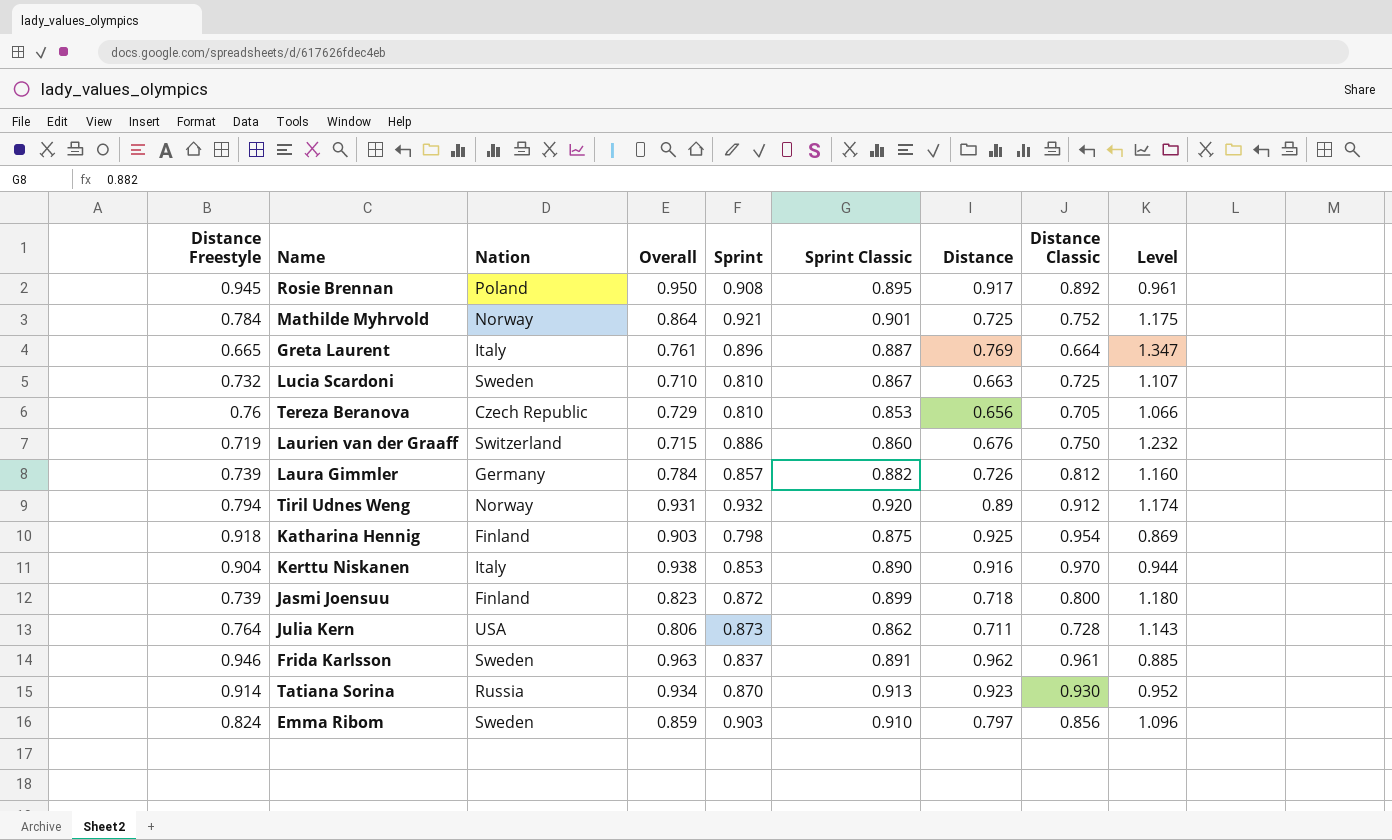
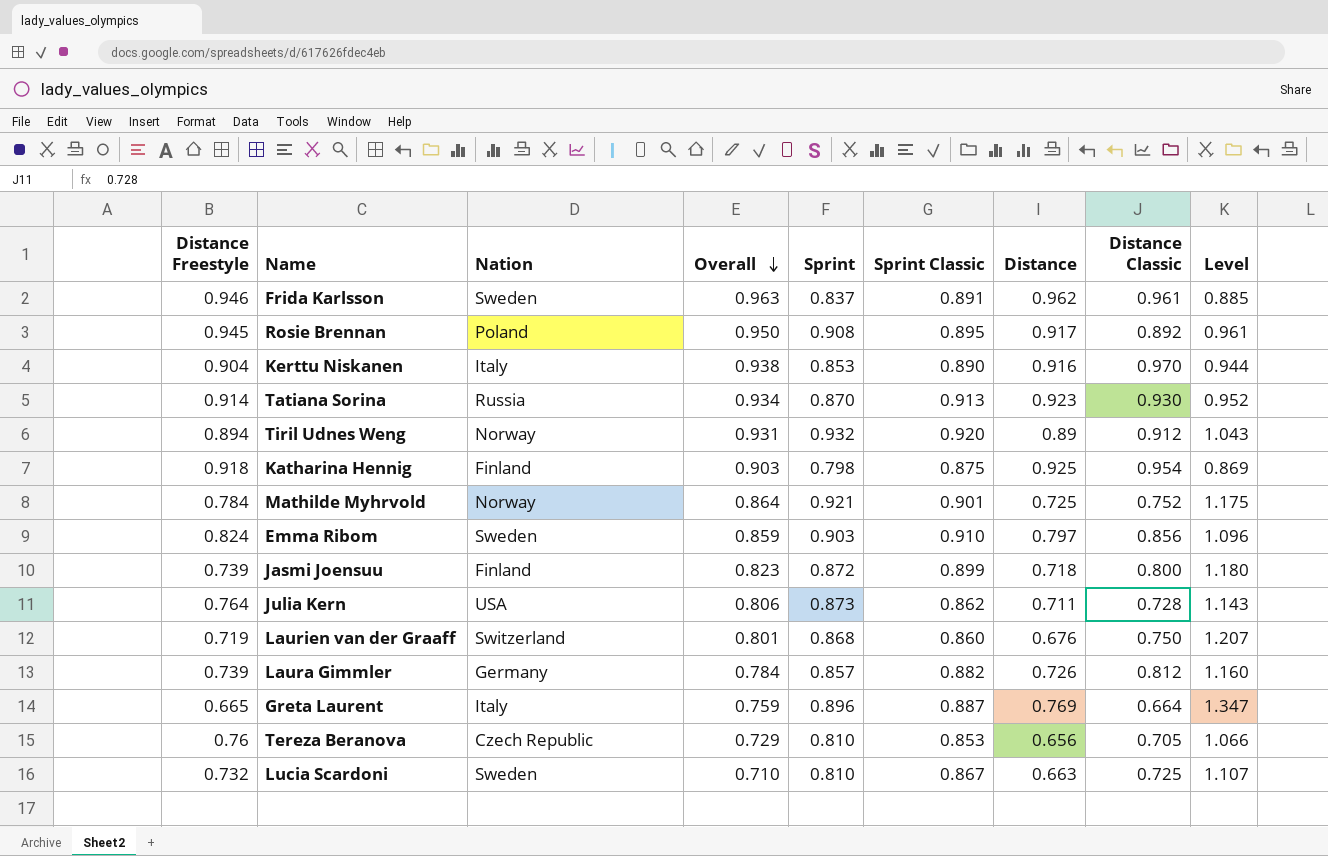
row order: none -> Overall descending
Tiril Udnes Weng | Distance Freestyle: 0.794 -> 0.894
Tiril Udnes Weng | Level: 1.174 -> 1.043
Laurien van der Graaff | Overall: 0.715 -> 0.801
Laurien van der Graaff | Sprint: 0.886 -> 0.868
Laurien van der Graaff | Level: 1.232 -> 1.207
Greta Laurent | Overall: 0.761 -> 0.759

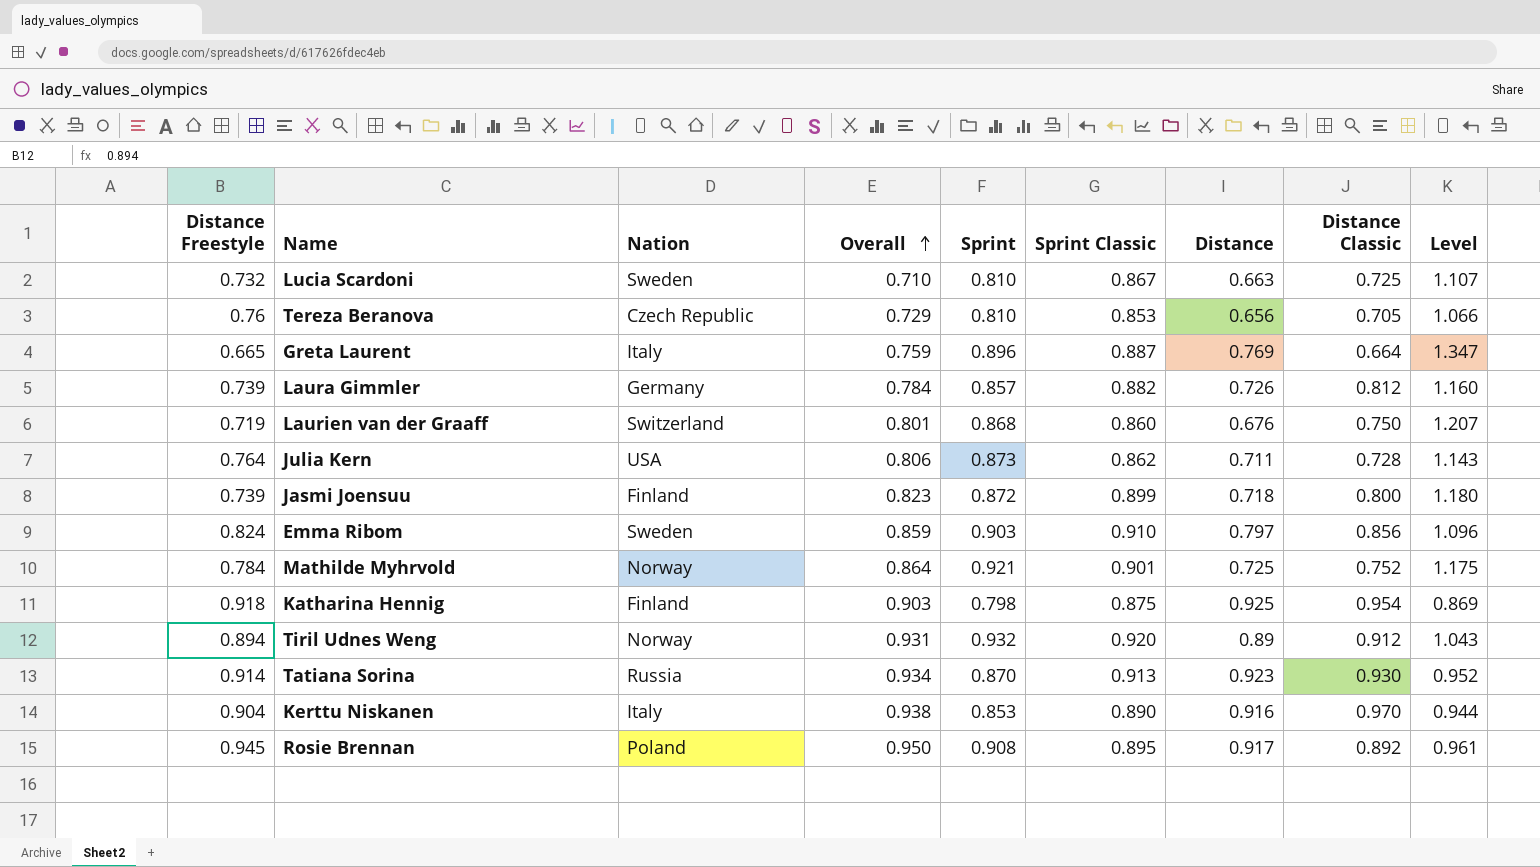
row order: Overall descending -> Overall ascending
row Frida Karlsson: 0.946 | Sweden | 0.963 | 0.837 | 0.891 | 0.962 | 0.961 | 0.885 -> none

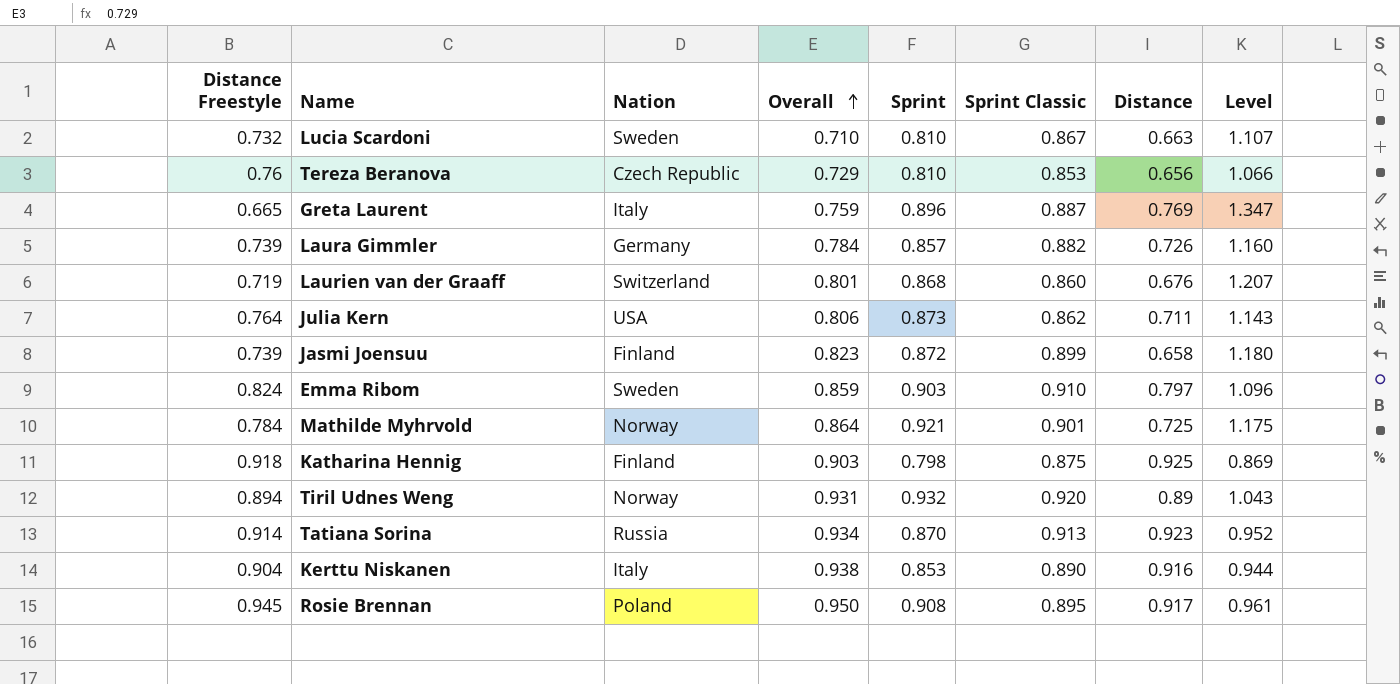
column Distance Classic | position: 8 -> none
Jasmi Joensuu | Distance: 0.718 -> 0.658

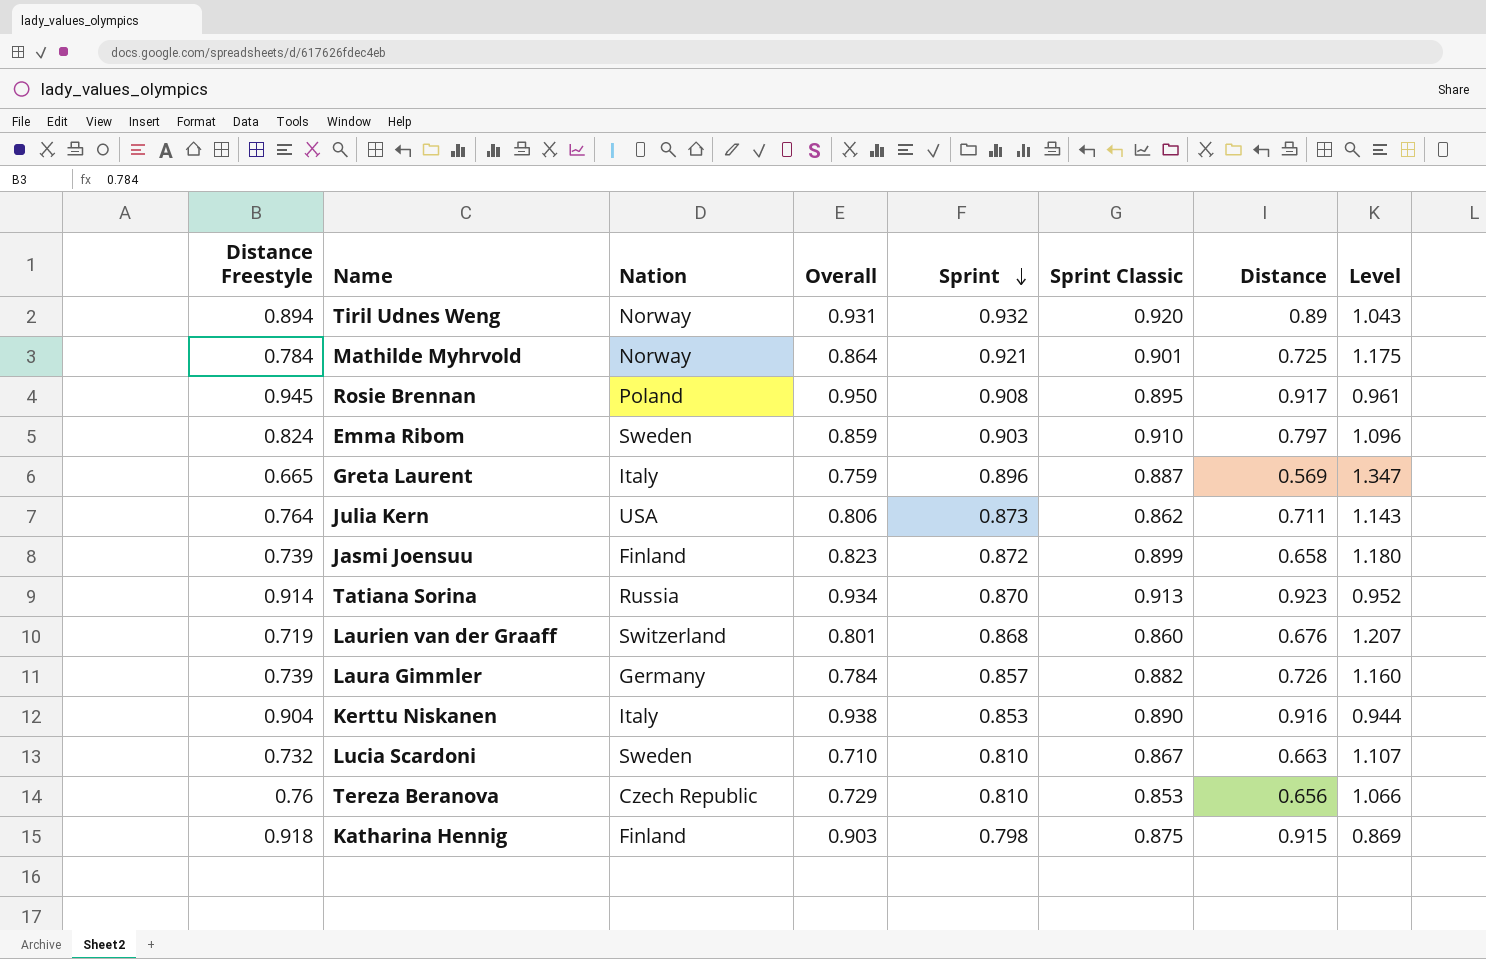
row order: Overall ascending -> Sprint descending
Greta Laurent | Distance: 0.769 -> 0.569
Katharina Hennig | Distance: 0.925 -> 0.915

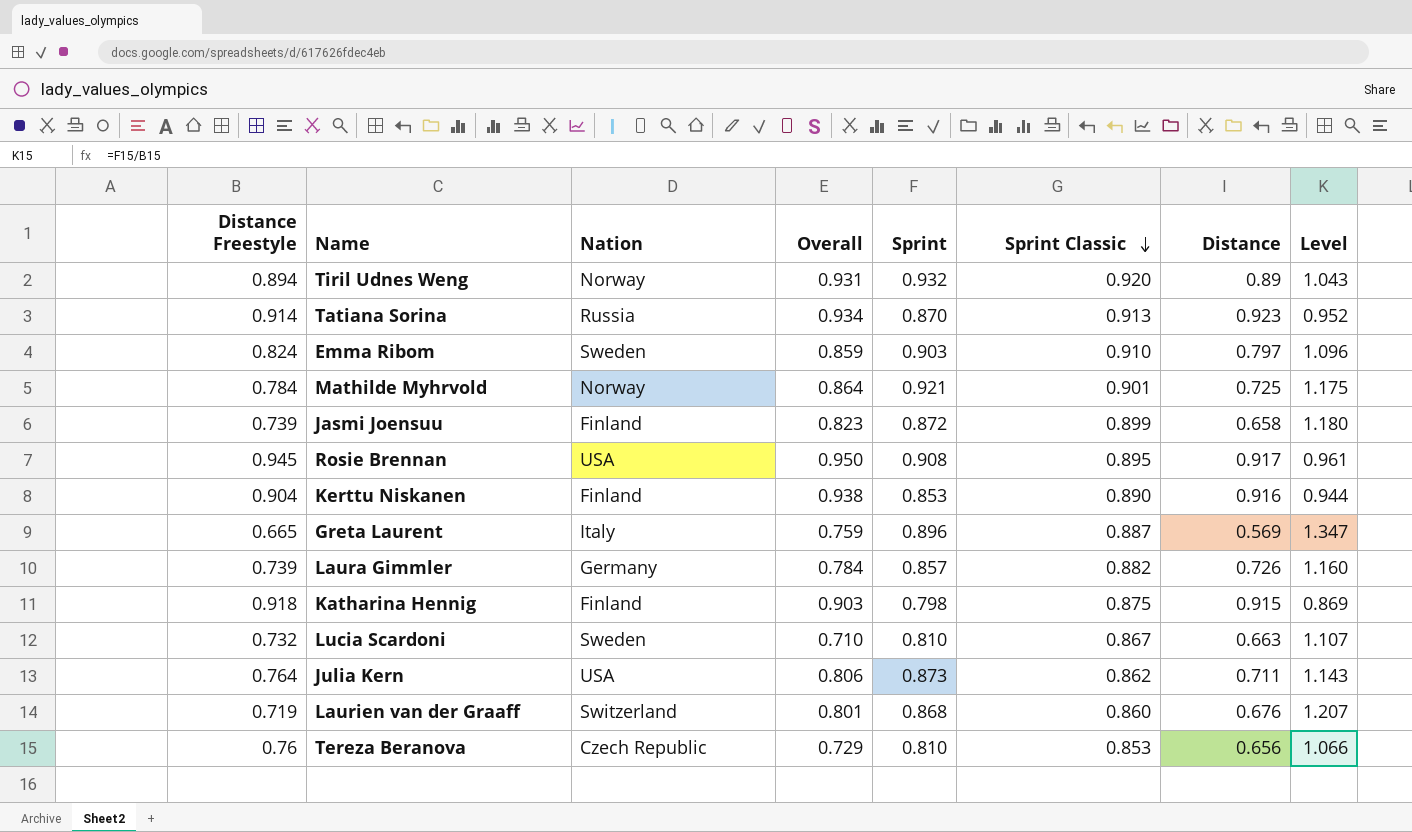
row order: Sprint descending -> Sprint Classic descending
Rosie Brennan | Nation: Poland -> USA
Kerttu Niskanen | Nation: Italy -> Finland

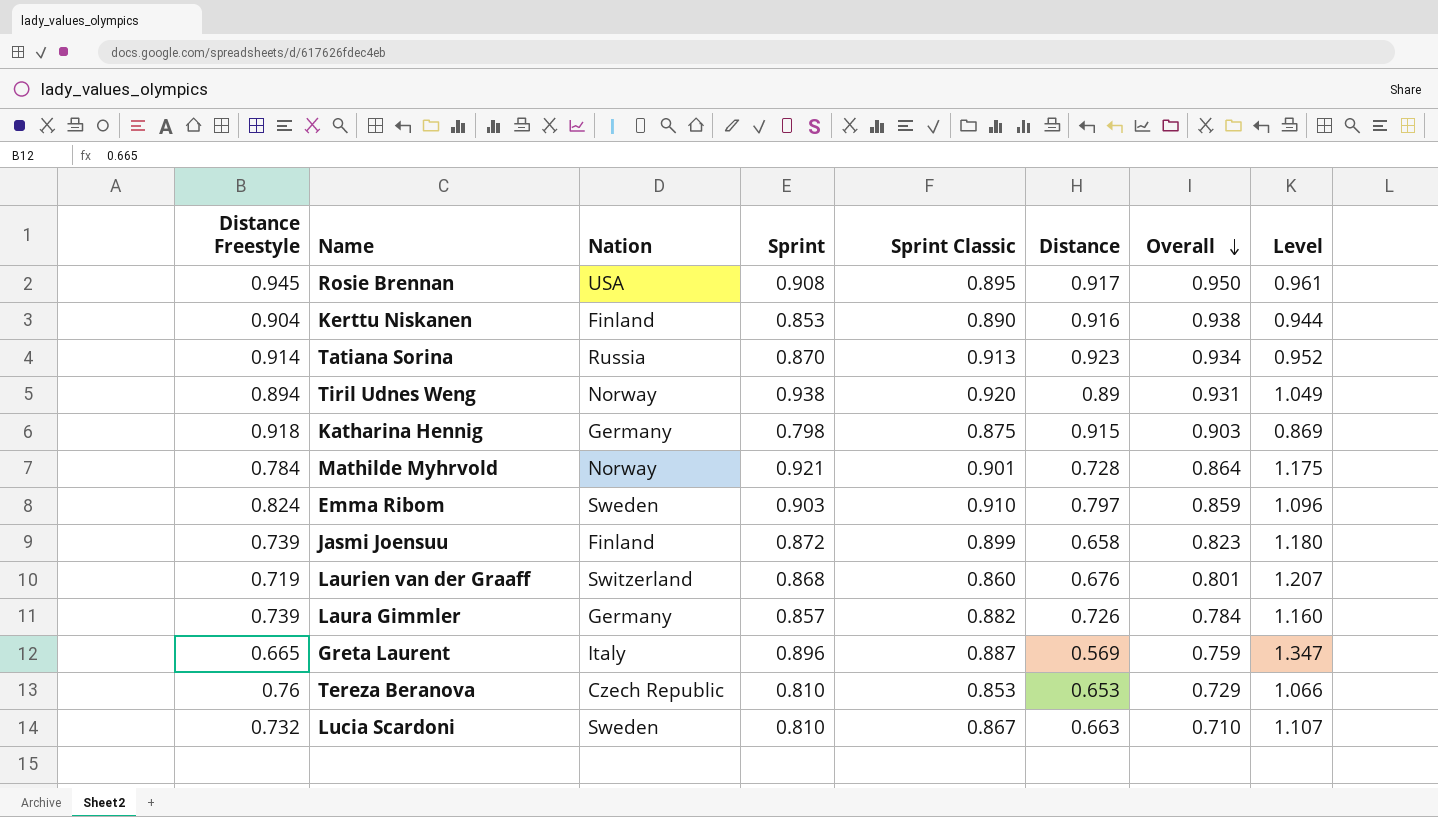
row order: Sprint Classic descending -> Overall descending
column Overall | position: 4 -> 7
row Julia Kern: 0.764 | USA | 0.806 | 0.873 | 0.862 | 0.711 | 1.143 -> none
Tiril Udnes Weng | Sprint: 0.932 -> 0.938
Tiril Udnes Weng | Level: 1.043 -> 1.049
Katharina Hennig | Nation: Finland -> Germany
Mathilde Myhrvold | Distance: 0.725 -> 0.728
Tereza Beranova | Distance: 0.656 -> 0.653

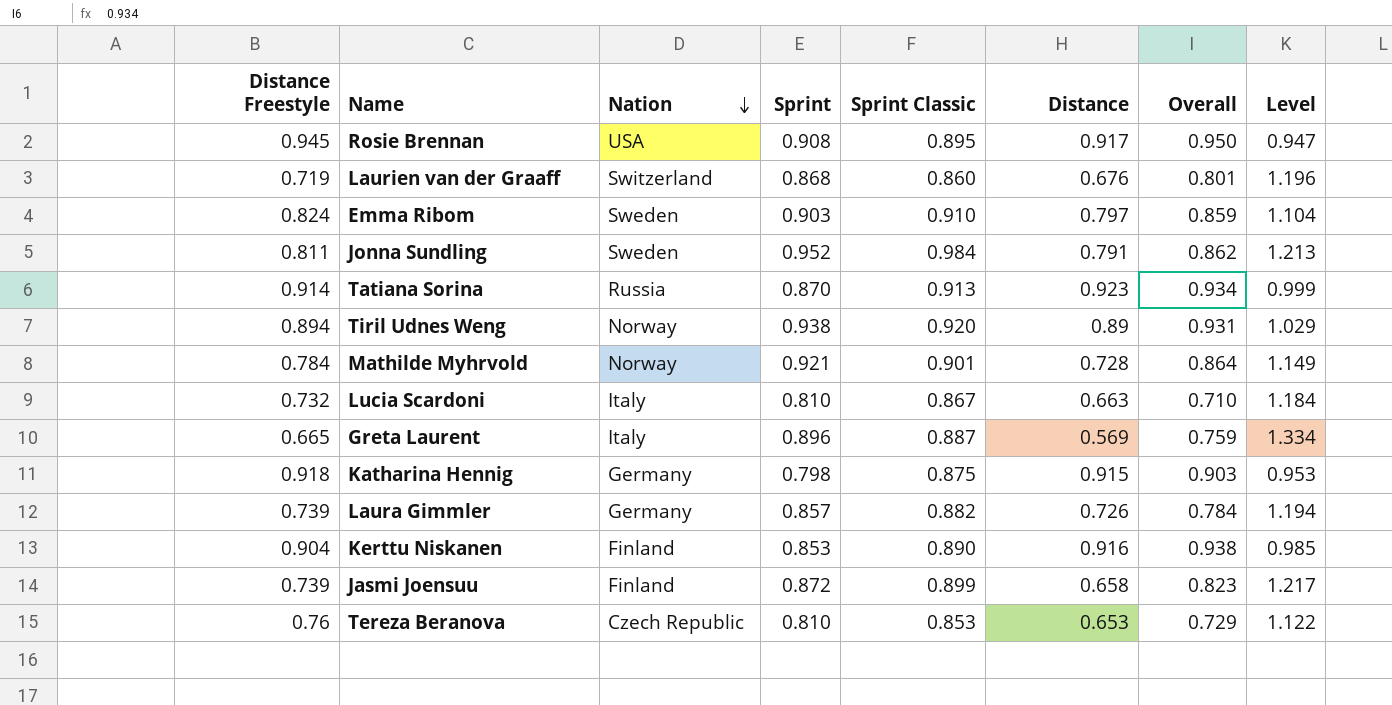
row order: Overall descending -> Nation descending
column Level | formula: [Sprint] / [Distance Freestyle] -> [Sprint Classic] / [Distance Freestyle]
row Jonna Sundling: none -> 0.811 | Sweden | 0.952 | 0.984 | 0.791 | 0.862 | 1.213
Lucia Scardoni | Nation: Sweden -> Italy

